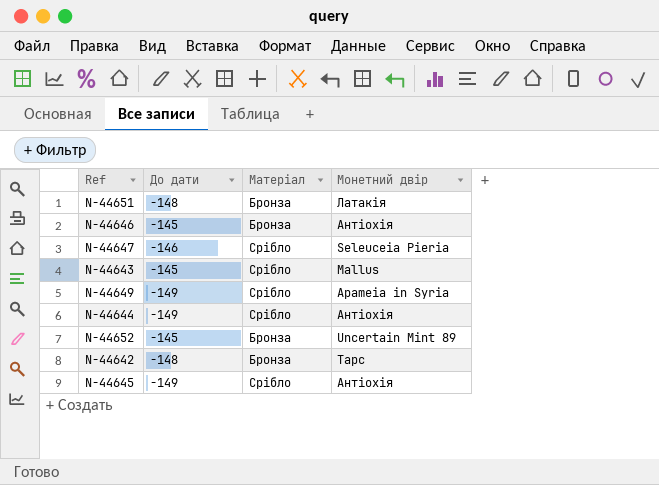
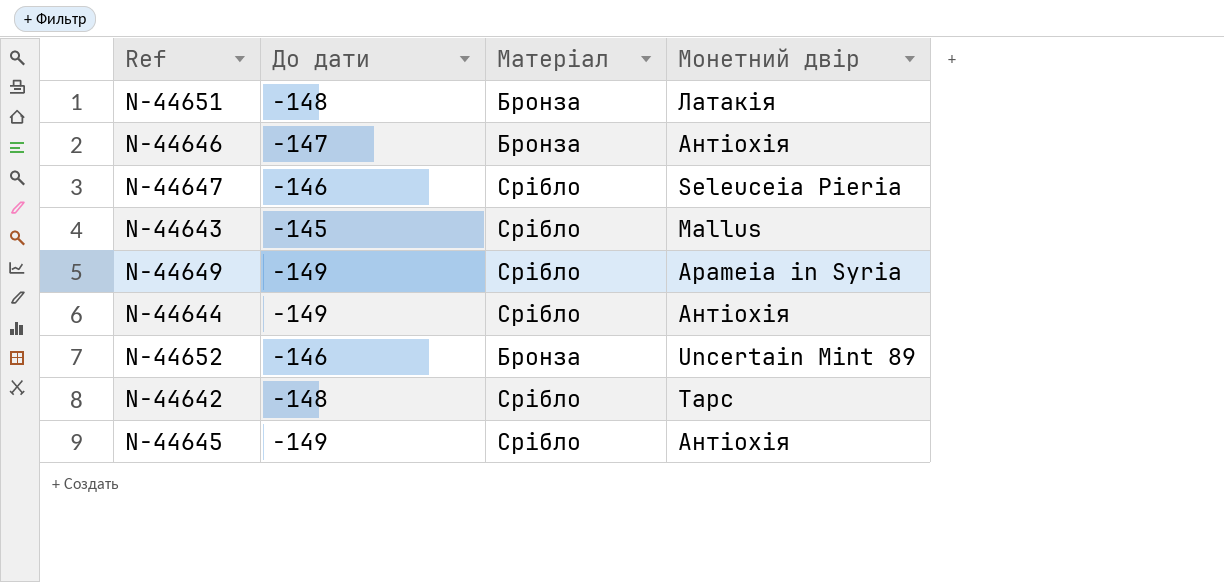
N-44646 | До дати: -145 -> -147
N-44652 | До дати: -145 -> -146
N-44642 | Матеріал: Бронза -> Срібло

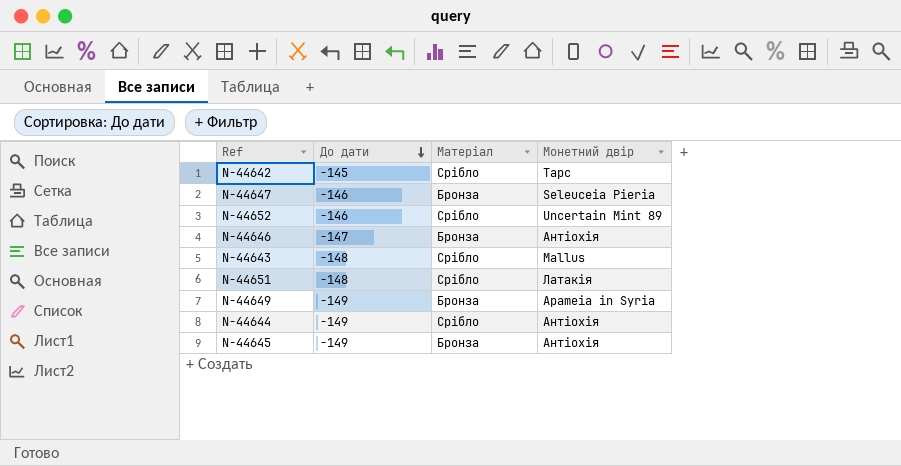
row order: none -> До дати descending
N-44642 | До дати: -148 -> -145
N-44647 | Матеріал: Срібло -> Бронза
N-44652 | Матеріал: Бронза -> Срібло
N-44643 | До дати: -145 -> -148
N-44651 | Матеріал: Бронза -> Срібло
N-44649 | Матеріал: Срібло -> Бронза
N-44645 | Матеріал: Срібло -> Бронза

